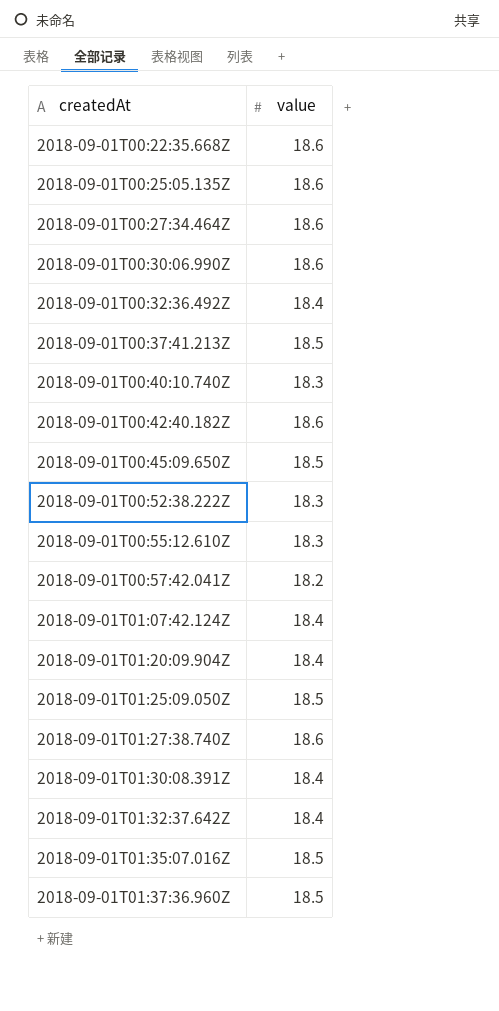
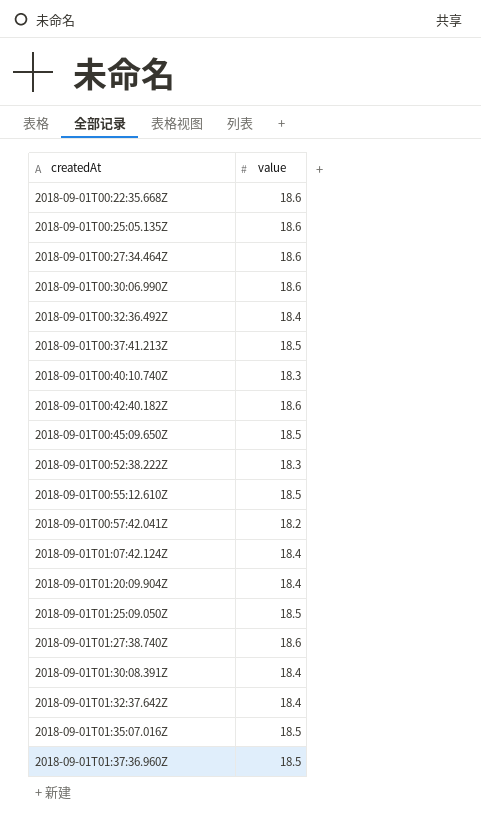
2018-09-01T00:55:12.610Z | value: 18.3 -> 18.5

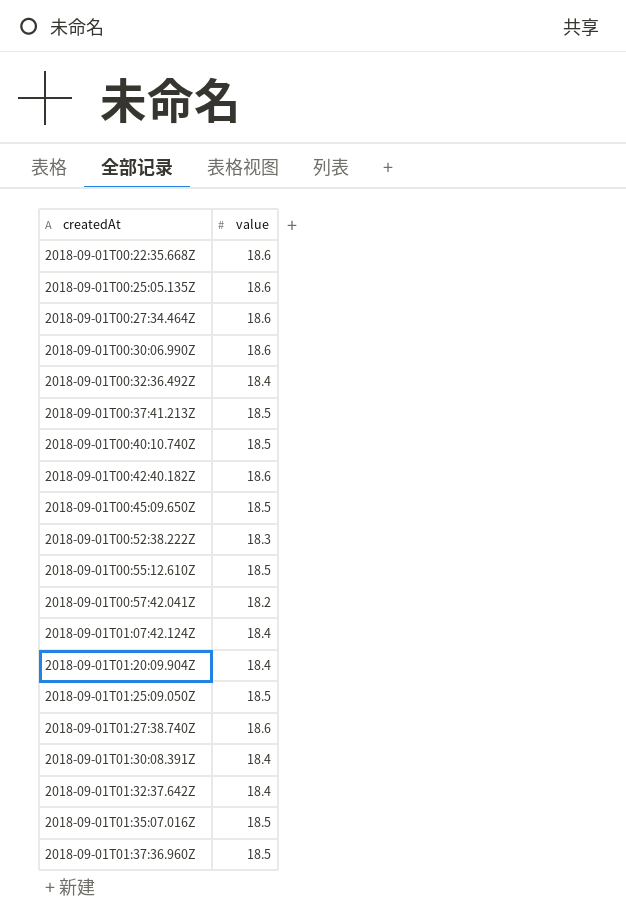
2018-09-01T00:40:10.740Z | value: 18.3 -> 18.5

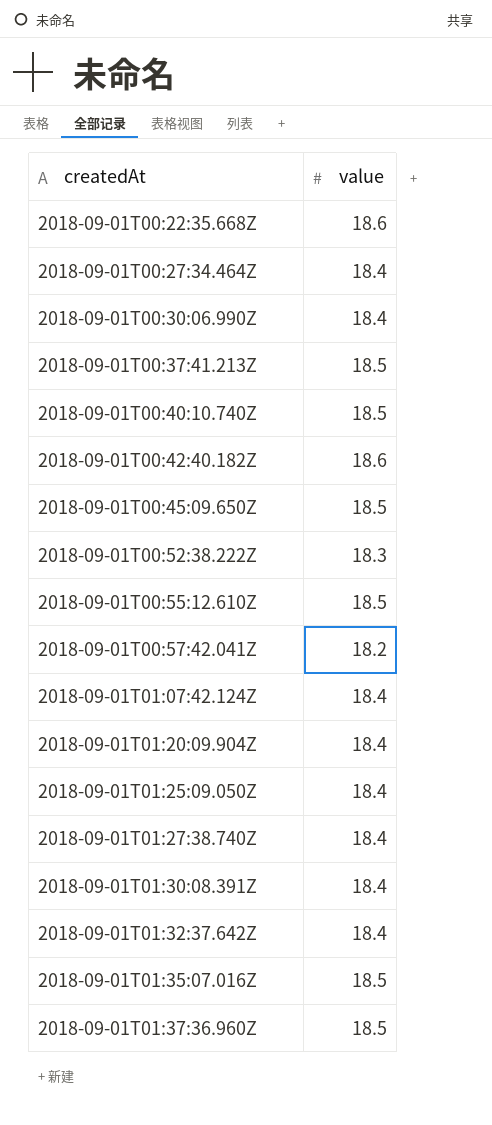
row 2018-09-01T00:25:05.135Z: 18.6 -> none
row 2018-09-01T00:32:36.492Z: 18.4 -> none
2018-09-01T00:27:34.464Z | value: 18.6 -> 18.4
2018-09-01T00:30:06.990Z | value: 18.6 -> 18.4
2018-09-01T01:25:09.050Z | value: 18.5 -> 18.4
2018-09-01T01:27:38.740Z | value: 18.6 -> 18.4

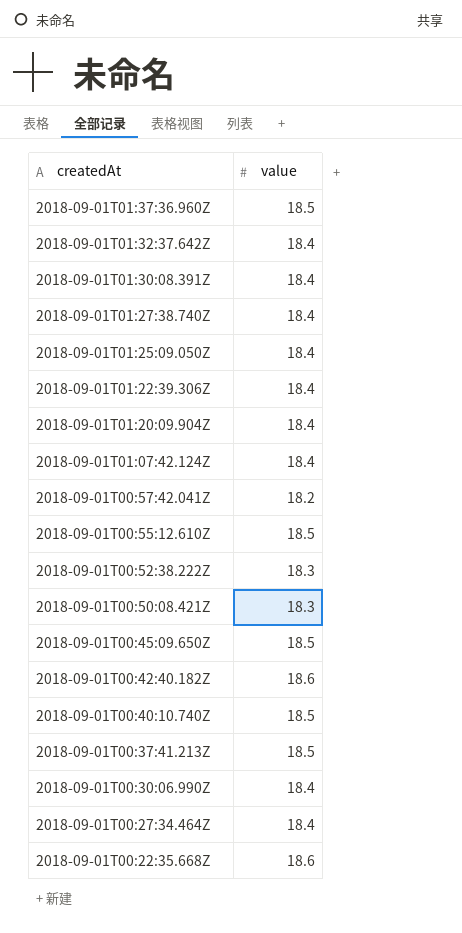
row order: createdAt ascending -> createdAt descending
row 2018-09-01T01:35:07.016Z: 18.5 -> none
row 2018-09-01T01:22:39.306Z: none -> 18.4
row 2018-09-01T00:50:08.421Z: none -> 18.3

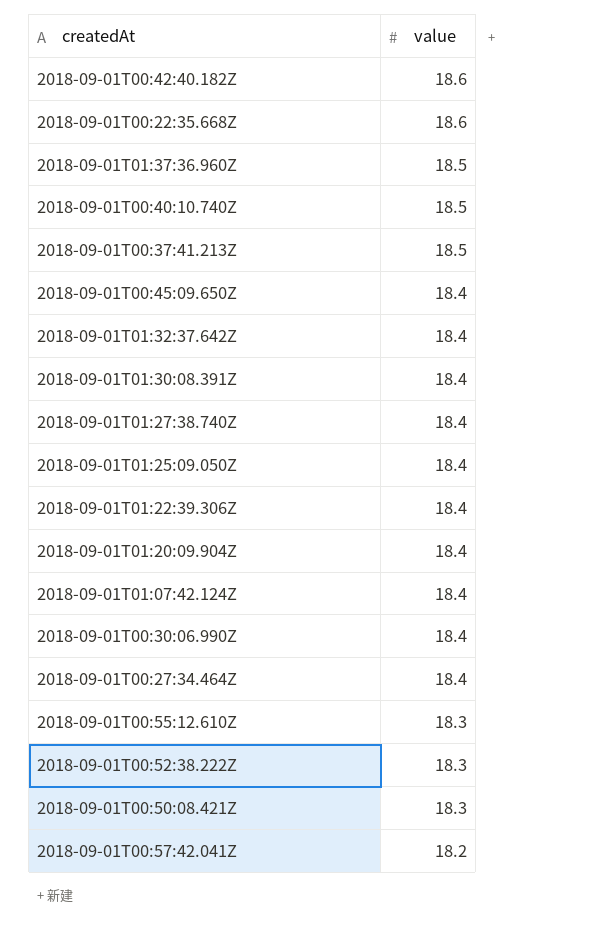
row order: createdAt descending -> value descending
2018-09-01T00:45:09.650Z | value: 18.5 -> 18.4
2018-09-01T00:55:12.610Z | value: 18.5 -> 18.3

